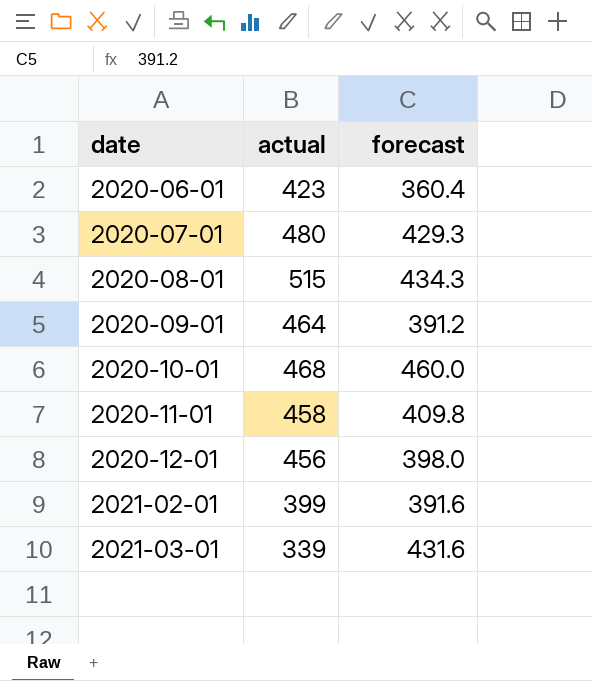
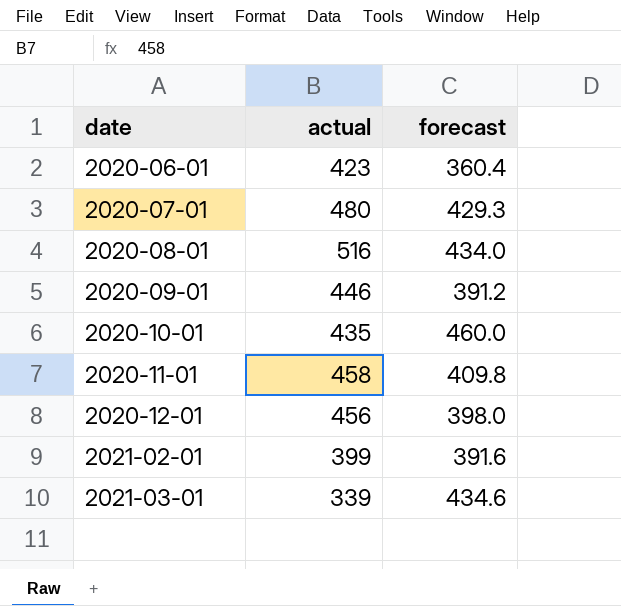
2020-08-01 | actual: 515 -> 516
2020-08-01 | forecast: 434.3 -> 434.0
2020-09-01 | actual: 464 -> 446
2020-10-01 | actual: 468 -> 435
2021-03-01 | forecast: 431.6 -> 434.6

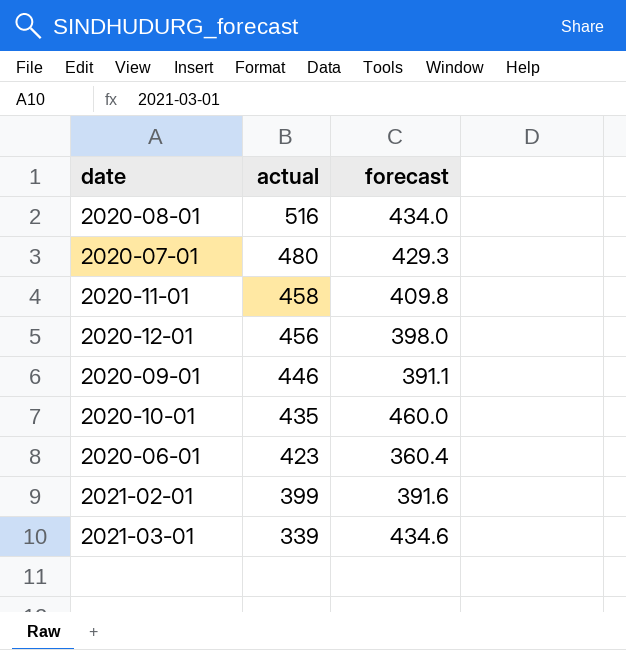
row order: date ascending -> actual descending
2020-09-01 | forecast: 391.2 -> 391.1

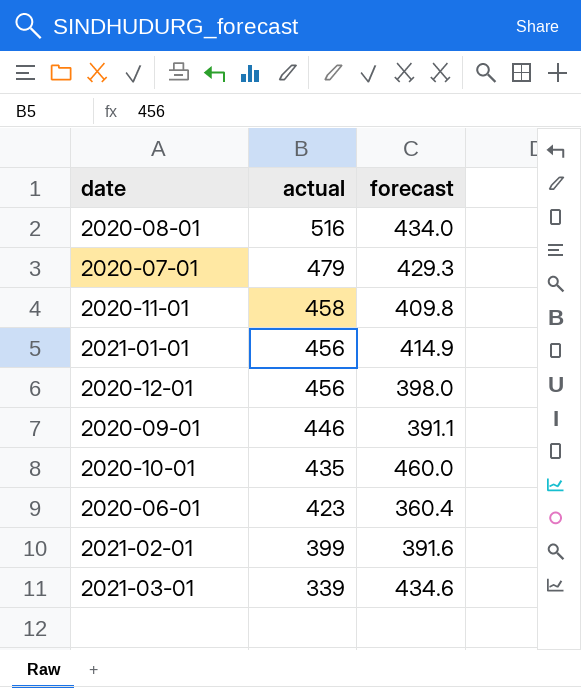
2020-07-01 | actual: 480 -> 479
row 2021-01-01: none -> 456 | 414.9

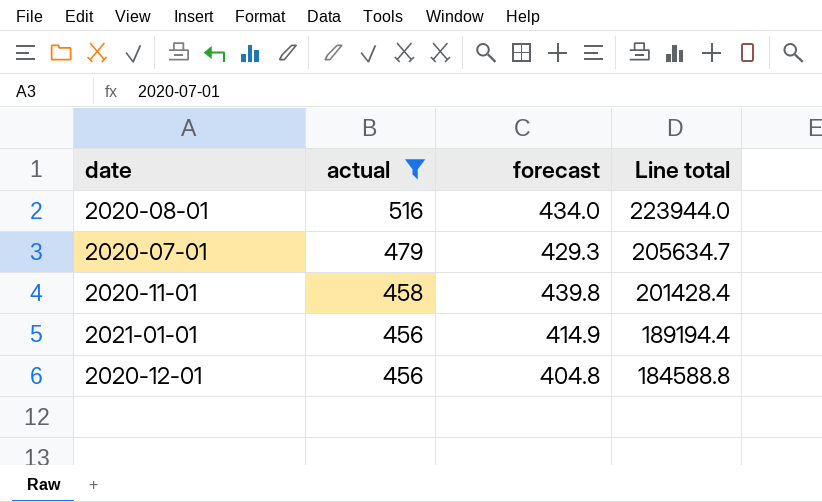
filter: none -> actual >= 456
column Line total | formula: none -> [actual] * [forecast]
2020-11-01 | forecast: 409.8 -> 439.8
2020-12-01 | forecast: 398.0 -> 404.8

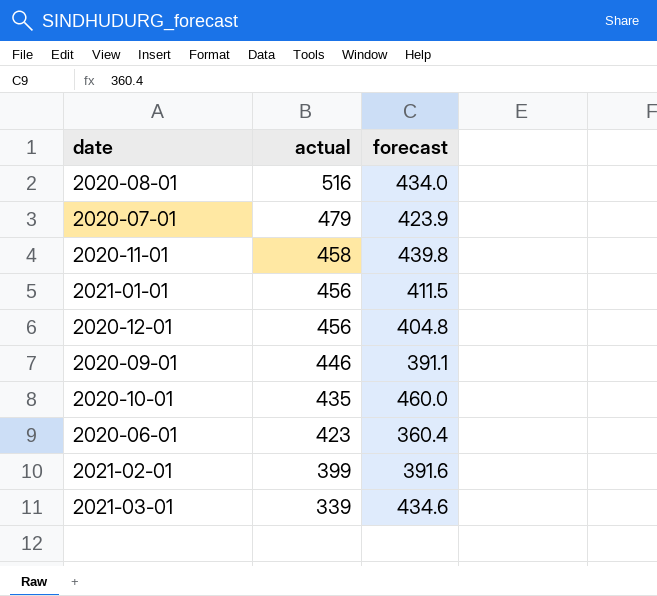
filter: actual >= 456 -> none
column Line total | formula: [actual] * [forecast] -> none
2020-07-01 | forecast: 429.3 -> 423.9
2021-01-01 | forecast: 414.9 -> 411.5

